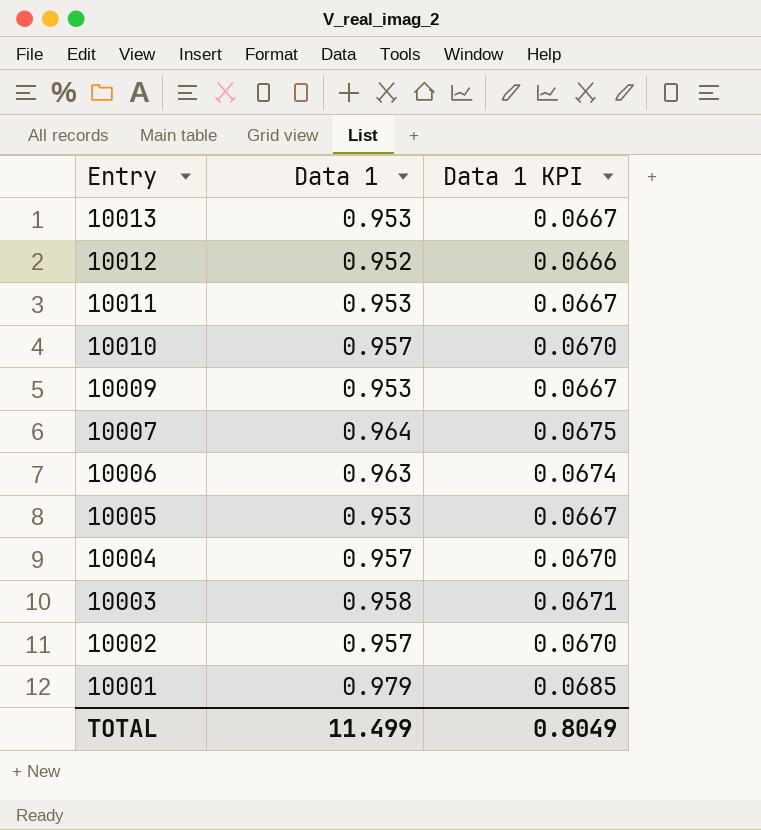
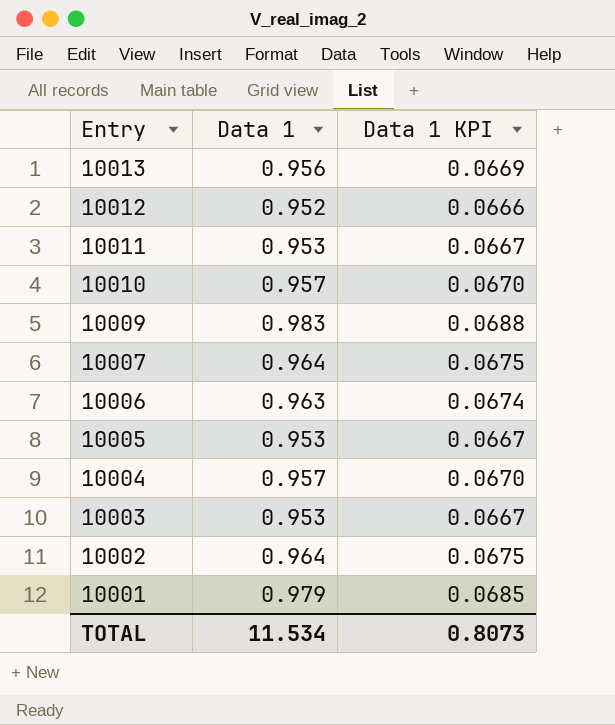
10013 | Data 1: 0.953 -> 0.956
10013 | Data 1 KPI: 0.0667 -> 0.0669
10009 | Data 1: 0.953 -> 0.983
10009 | Data 1 KPI: 0.0667 -> 0.0688
10003 | Data 1: 0.958 -> 0.953
10003 | Data 1 KPI: 0.0671 -> 0.0667
10002 | Data 1: 0.957 -> 0.964
10002 | Data 1 KPI: 0.0670 -> 0.0675
TOTAL | Data 1: 11.499 -> 11.534
TOTAL | Data 1 KPI: 0.8049 -> 0.8073

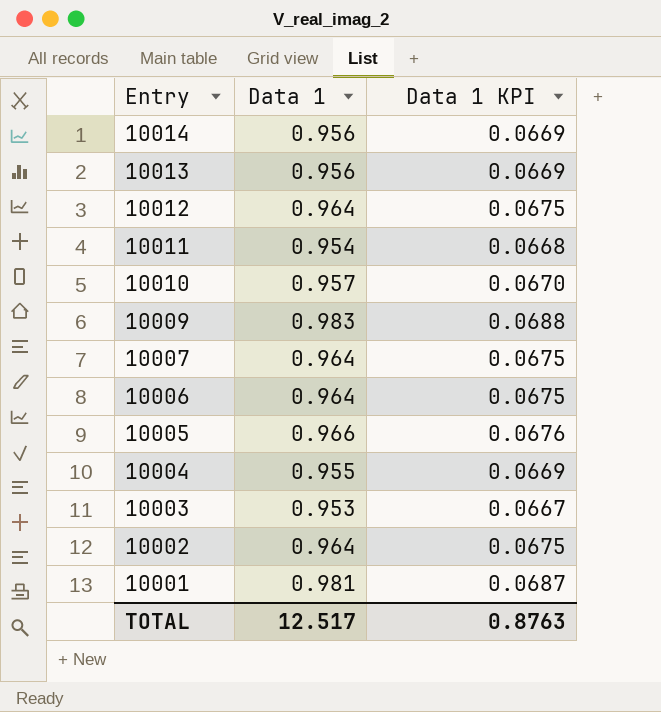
row 10014: none -> 0.956 | 0.0669
10012 | Data 1: 0.952 -> 0.964
10012 | Data 1 KPI: 0.0666 -> 0.0675
10011 | Data 1: 0.953 -> 0.954
10011 | Data 1 KPI: 0.0667 -> 0.0668
10006 | Data 1: 0.963 -> 0.964
10006 | Data 1 KPI: 0.0674 -> 0.0675
10005 | Data 1: 0.953 -> 0.966
10005 | Data 1 KPI: 0.0667 -> 0.0676
10004 | Data 1: 0.957 -> 0.955
10004 | Data 1 KPI: 0.0670 -> 0.0669
10001 | Data 1: 0.979 -> 0.981
10001 | Data 1 KPI: 0.0685 -> 0.0687
TOTAL | Data 1: 11.534 -> 12.517
TOTAL | Data 1 KPI: 0.8073 -> 0.8763

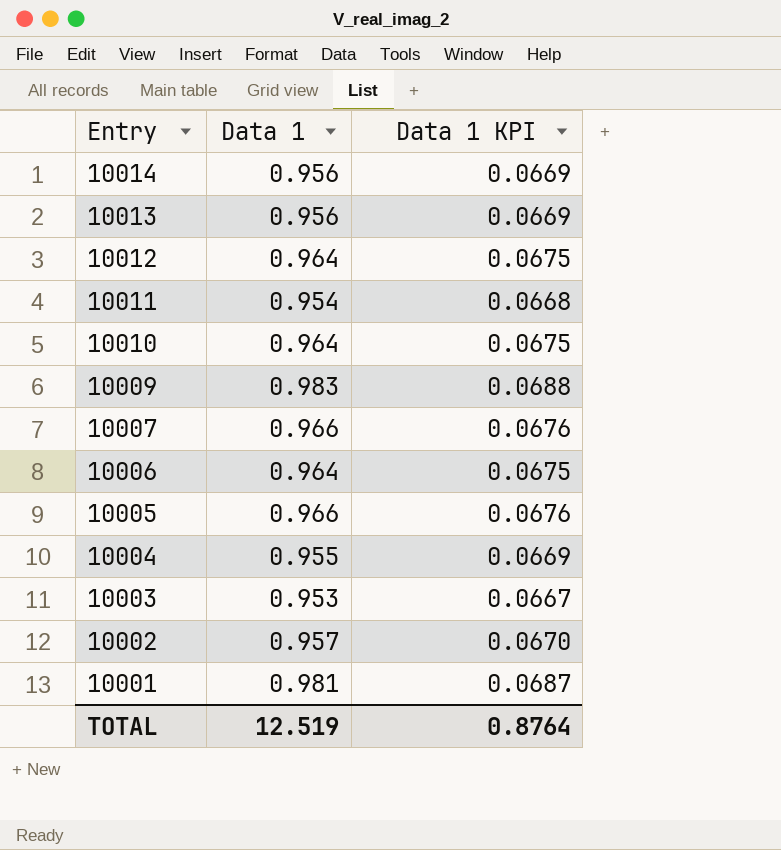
10010 | Data 1: 0.957 -> 0.964
10010 | Data 1 KPI: 0.0670 -> 0.0675
10007 | Data 1: 0.964 -> 0.966
10007 | Data 1 KPI: 0.0675 -> 0.0676
10002 | Data 1: 0.964 -> 0.957
10002 | Data 1 KPI: 0.0675 -> 0.0670
TOTAL | Data 1: 12.517 -> 12.519
TOTAL | Data 1 KPI: 0.8763 -> 0.8764

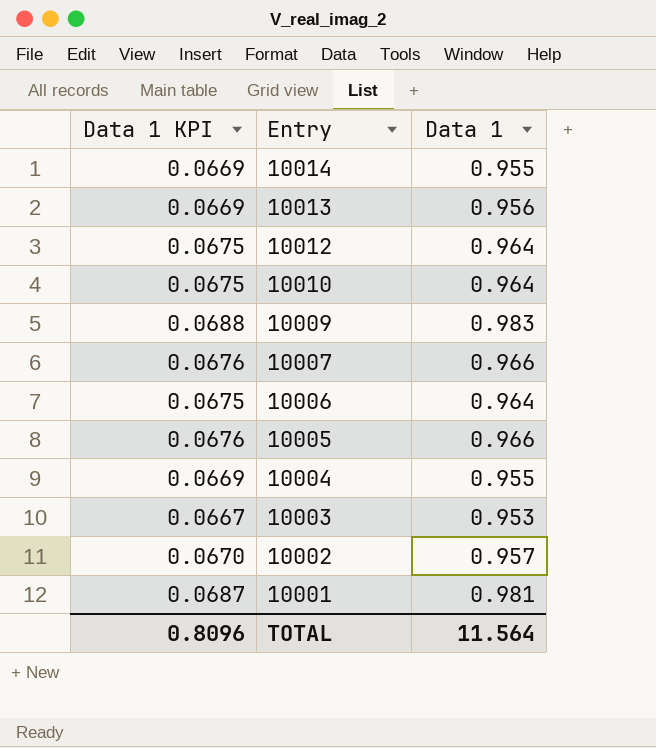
column Data 1 KPI | position: 3 -> 1
row 10011: 0.954 | 0.0668 -> none
10014 | Data 1: 0.956 -> 0.955
TOTAL | Data 1 KPI: 0.8764 -> 0.8096
TOTAL | Data 1: 12.519 -> 11.564

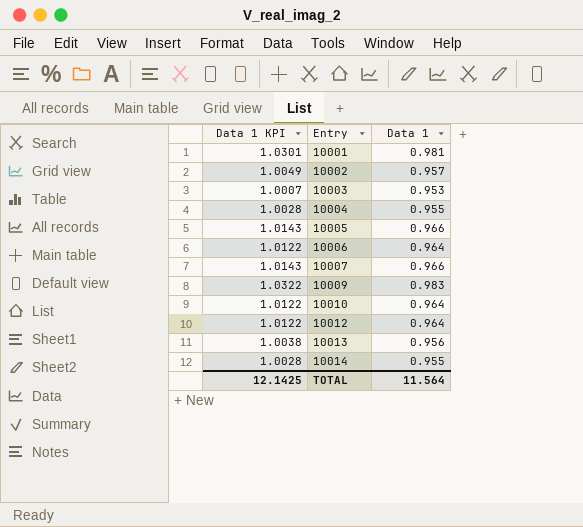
row order: Entry descending -> Entry ascending
column Data 1 KPI | formula: [Data 1] * 0.07 -> [Data 1] * 1.05
TOTAL | Data 1 KPI: 0.8096 -> 12.1425

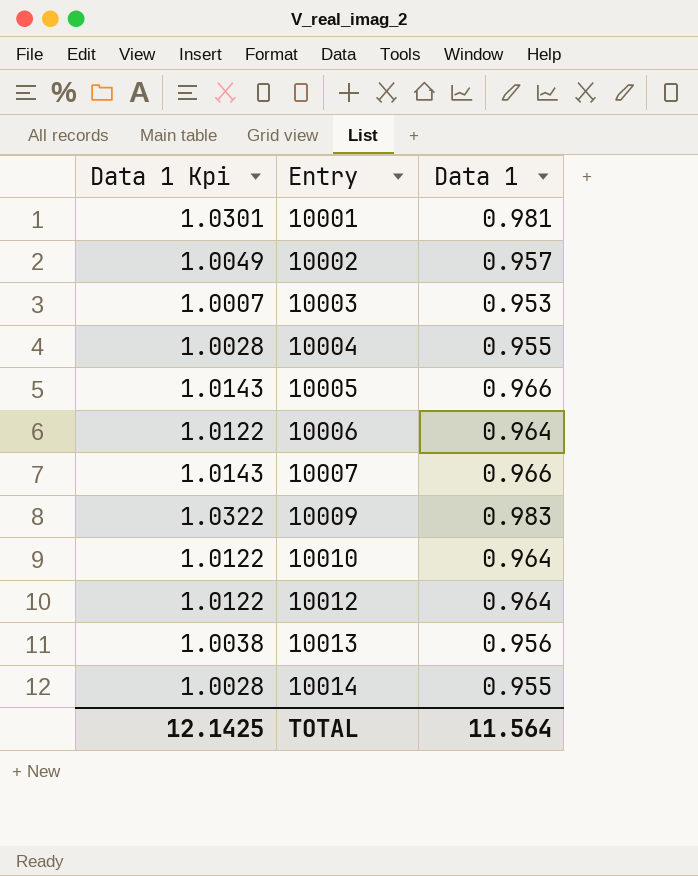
column name: Data 1 KPI -> Data 1 Kpi

